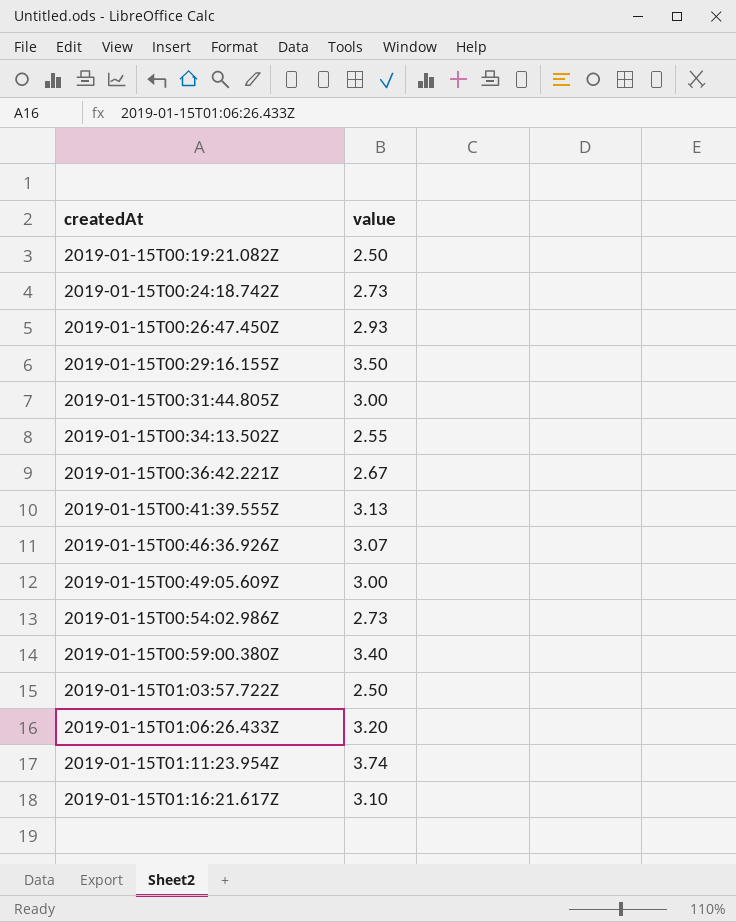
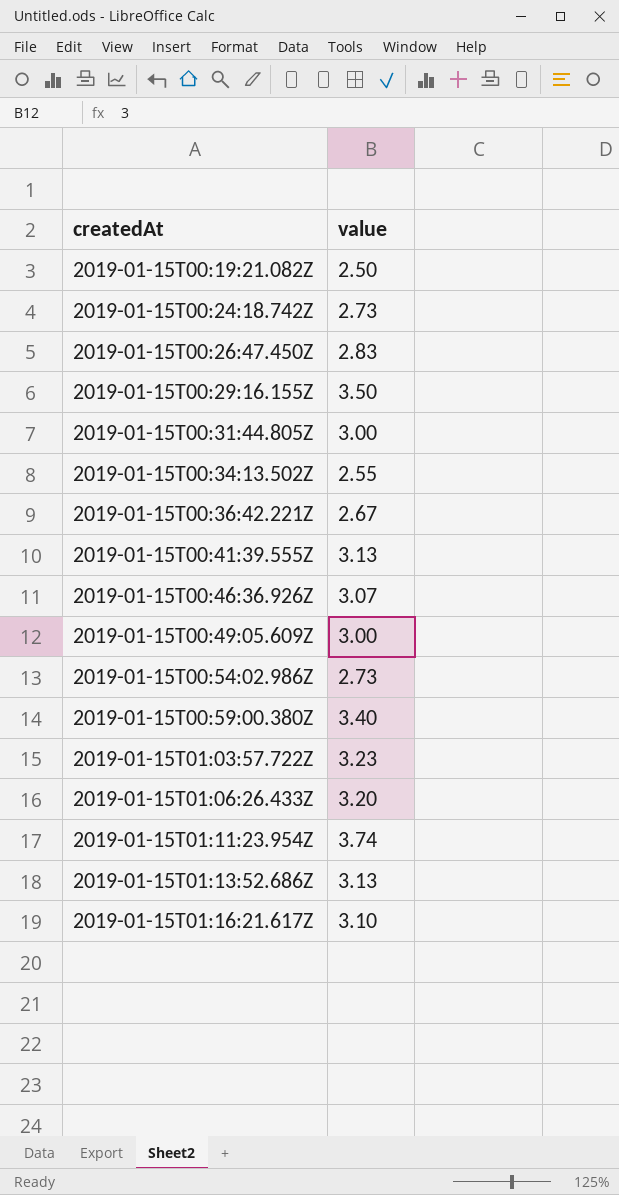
2019-01-15T00:26:47.450Z | value: 2.93 -> 2.83
2019-01-15T01:03:57.722Z | value: 2.50 -> 3.23
row 2019-01-15T01:13:52.686Z: none -> 3.13

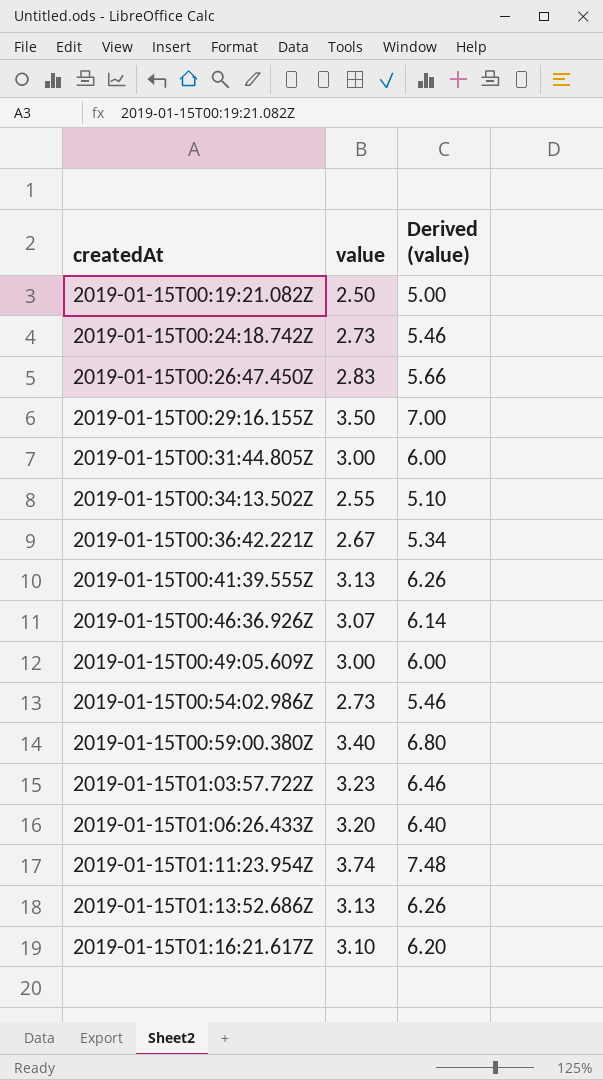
column Derived (value) | formula: none -> [value] * 2

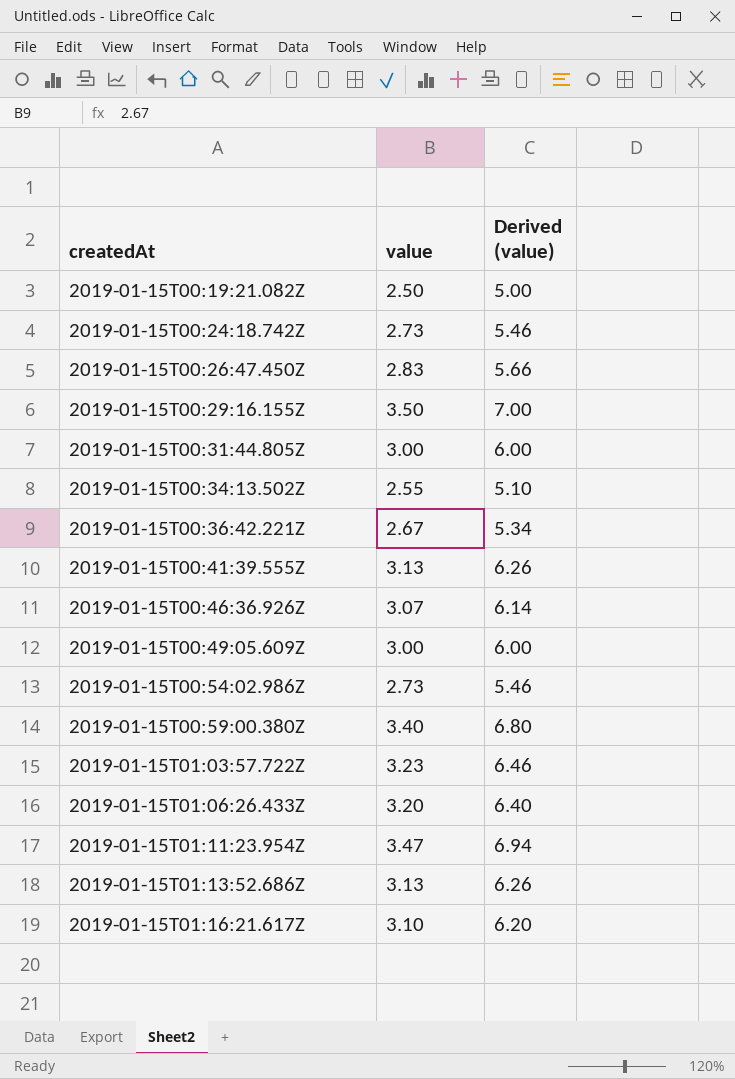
2019-01-15T01:11:23.954Z | value: 3.74 -> 3.47
2019-01-15T01:11:23.954Z | Derived (value): 7.48 -> 6.94

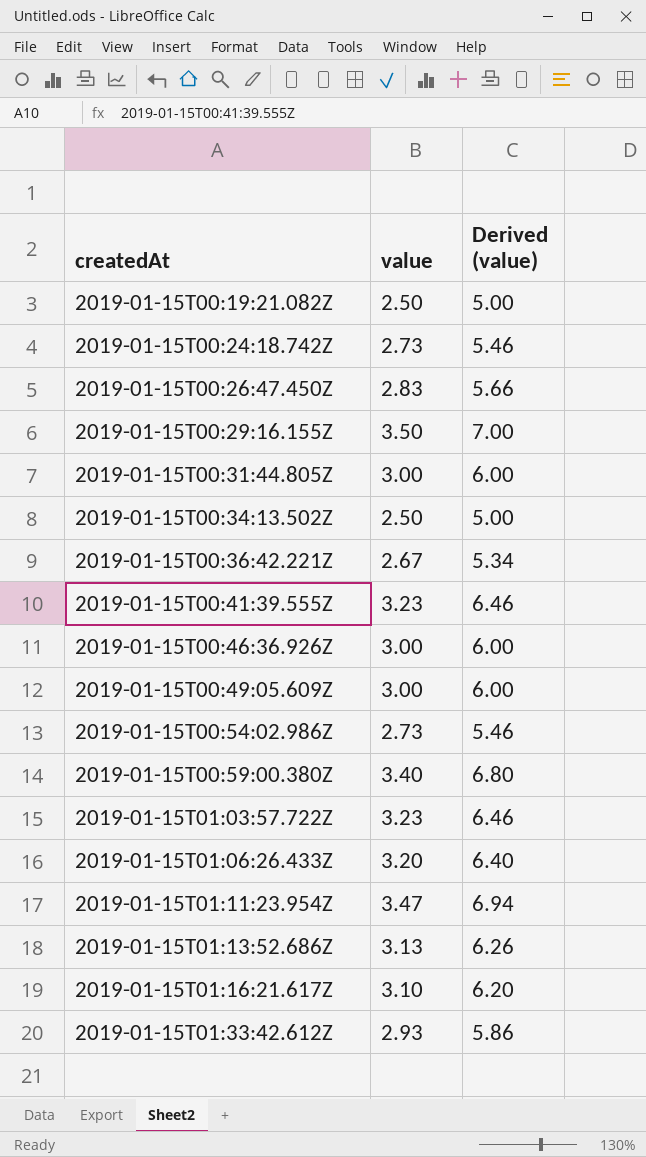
2019-01-15T00:34:13.502Z | value: 2.55 -> 2.50
2019-01-15T00:34:13.502Z | Derived (value): 5.10 -> 5.00
2019-01-15T00:41:39.555Z | value: 3.13 -> 3.23
2019-01-15T00:41:39.555Z | Derived (value): 6.26 -> 6.46
2019-01-15T00:46:36.926Z | value: 3.07 -> 3.00
2019-01-15T00:46:36.926Z | Derived (value): 6.14 -> 6.00
row 2019-01-15T01:33:42.612Z: none -> 2.93 | 5.86

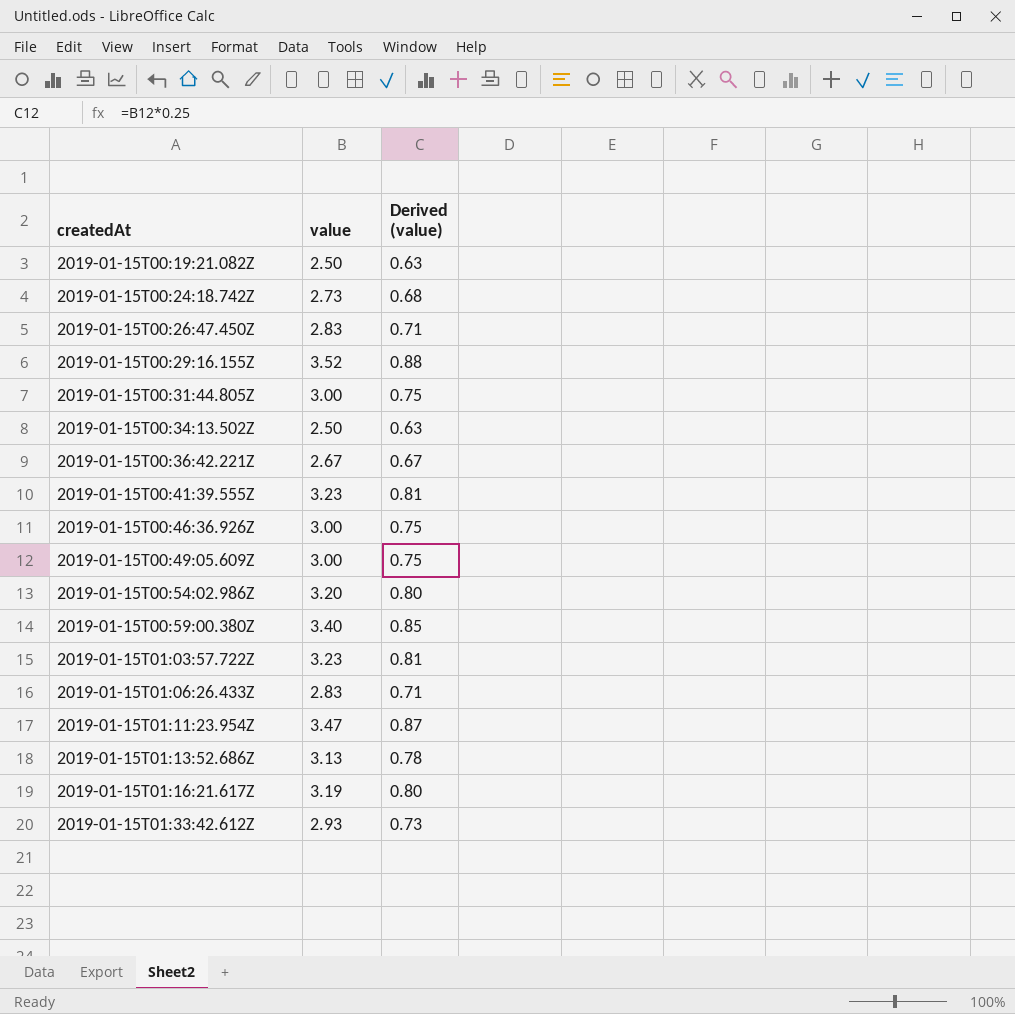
column Derived (value) | formula: [value] * 2 -> [value] * 0.25
2019-01-15T00:29:16.155Z | value: 3.50 -> 3.52
2019-01-15T00:54:02.986Z | value: 2.73 -> 3.20
2019-01-15T01:06:26.433Z | value: 3.20 -> 2.83
2019-01-15T01:16:21.617Z | value: 3.10 -> 3.19

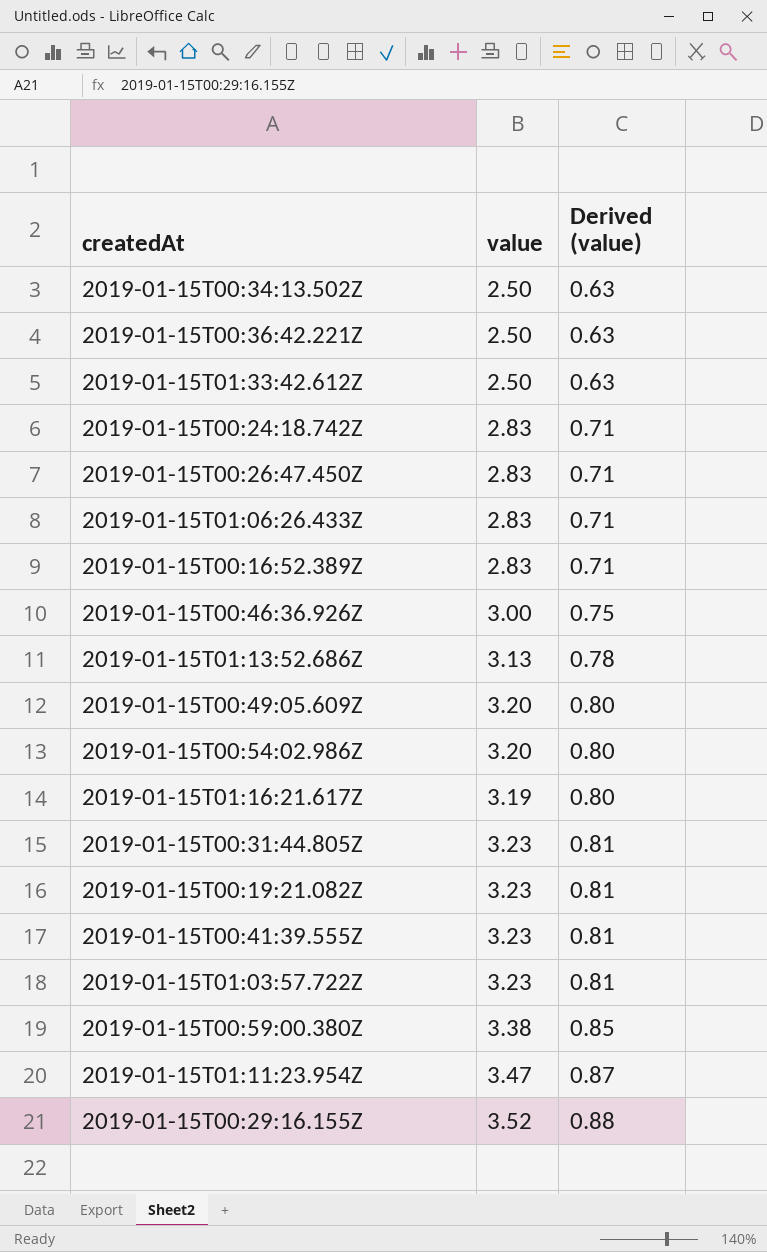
row order: createdAt ascending -> Derived (value) ascending
2019-01-15T00:36:42.221Z | value: 2.67 -> 2.50
2019-01-15T00:36:42.221Z | Derived (value): 0.67 -> 0.63
2019-01-15T01:33:42.612Z | value: 2.93 -> 2.50
2019-01-15T01:33:42.612Z | Derived (value): 0.73 -> 0.63
2019-01-15T00:24:18.742Z | value: 2.73 -> 2.83
2019-01-15T00:24:18.742Z | Derived (value): 0.68 -> 0.71
row 2019-01-15T00:16:52.389Z: none -> 2.83 | 0.71
2019-01-15T00:49:05.609Z | value: 3.00 -> 3.20
2019-01-15T00:49:05.609Z | Derived (value): 0.75 -> 0.80
2019-01-15T00:31:44.805Z | value: 3.00 -> 3.23
2019-01-15T00:31:44.805Z | Derived (value): 0.75 -> 0.81
2019-01-15T00:19:21.082Z | value: 2.50 -> 3.23
2019-01-15T00:19:21.082Z | Derived (value): 0.63 -> 0.81
2019-01-15T00:59:00.380Z | value: 3.40 -> 3.38

